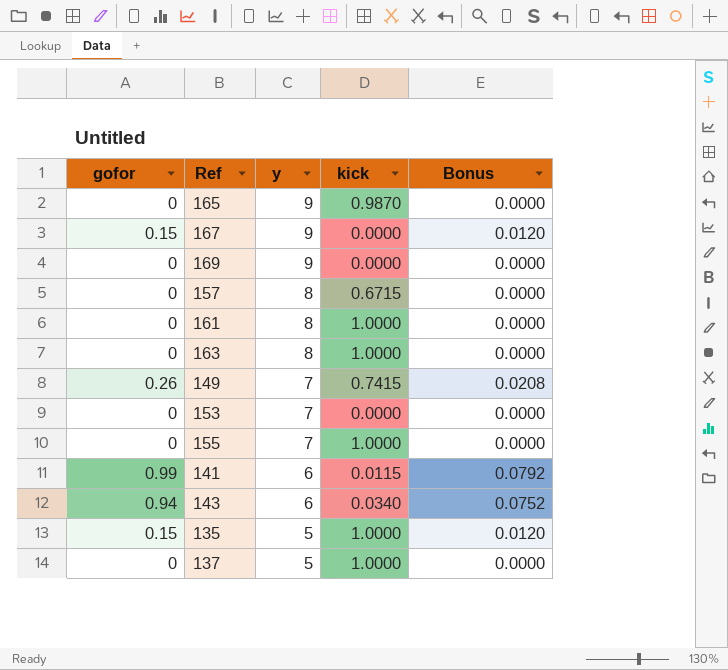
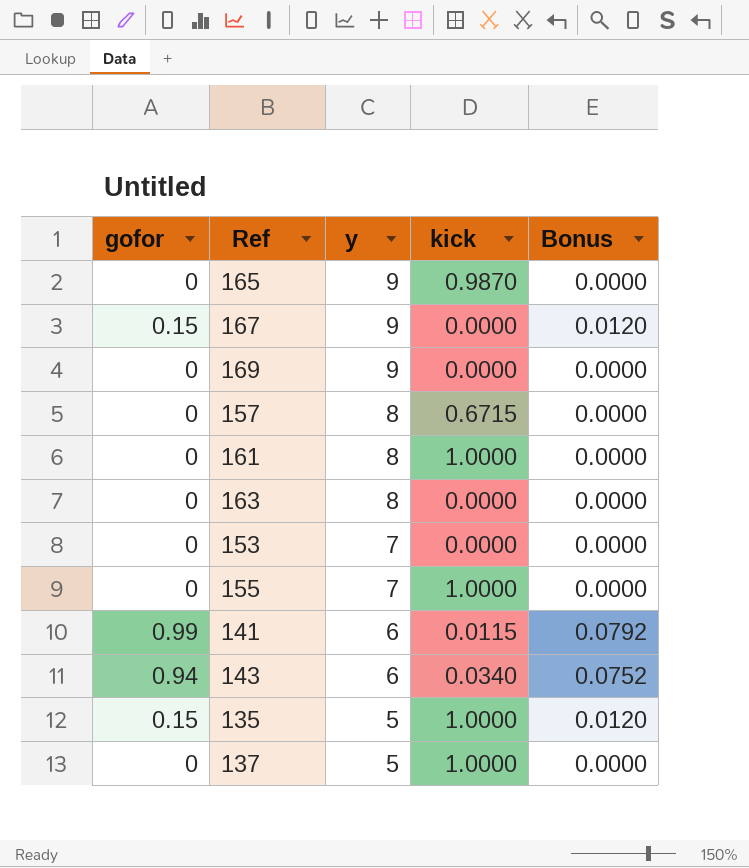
row 149: 0.26 | 7 | 0.7415 | 0.0208 -> none
163 | kick: 1.0000 -> 0.0000

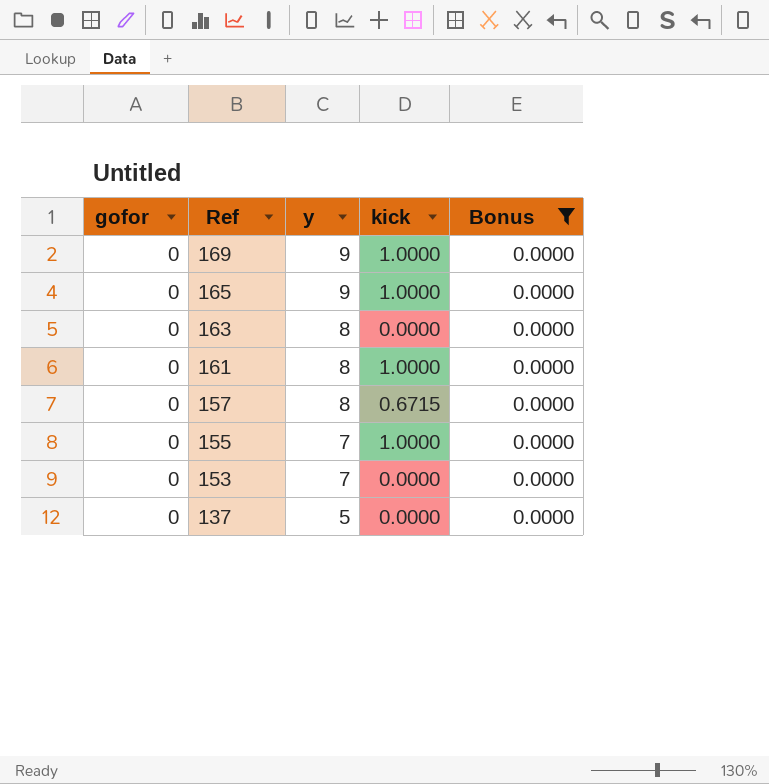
filter: none -> Bonus = 0.0000
row order: y descending -> Ref descending
169 | kick: 0.0000 -> 1.0000
165 | kick: 0.9870 -> 1.0000
137 | kick: 1.0000 -> 0.0000

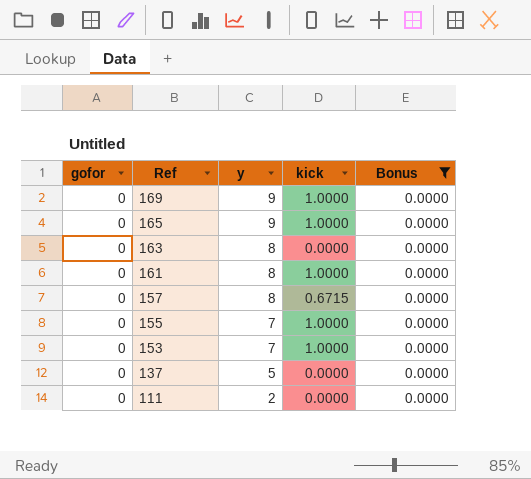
153 | kick: 0.0000 -> 1.0000
row 111: none -> 0 | 2 | 0.0000 | 0.0000

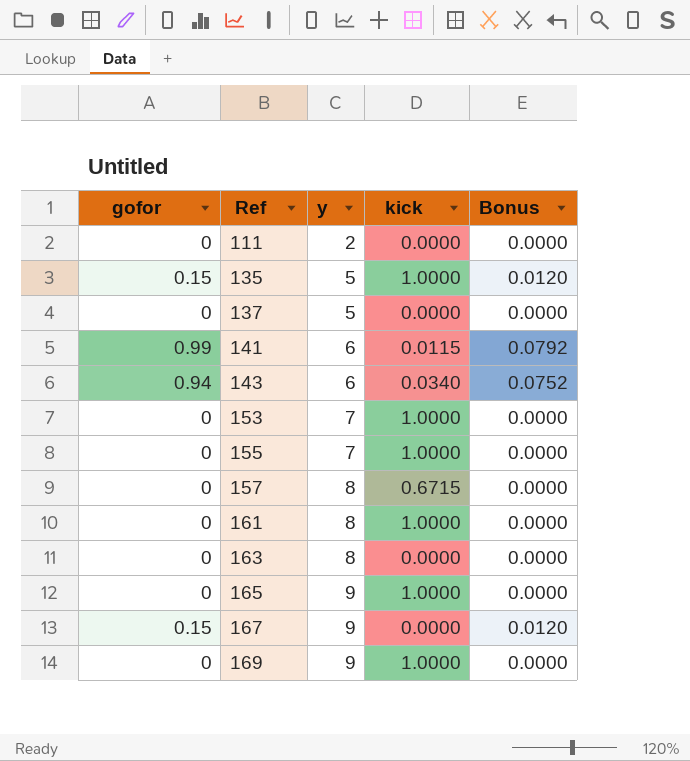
filter: Bonus = 0.0000 -> none
row order: Ref descending -> Ref ascending

